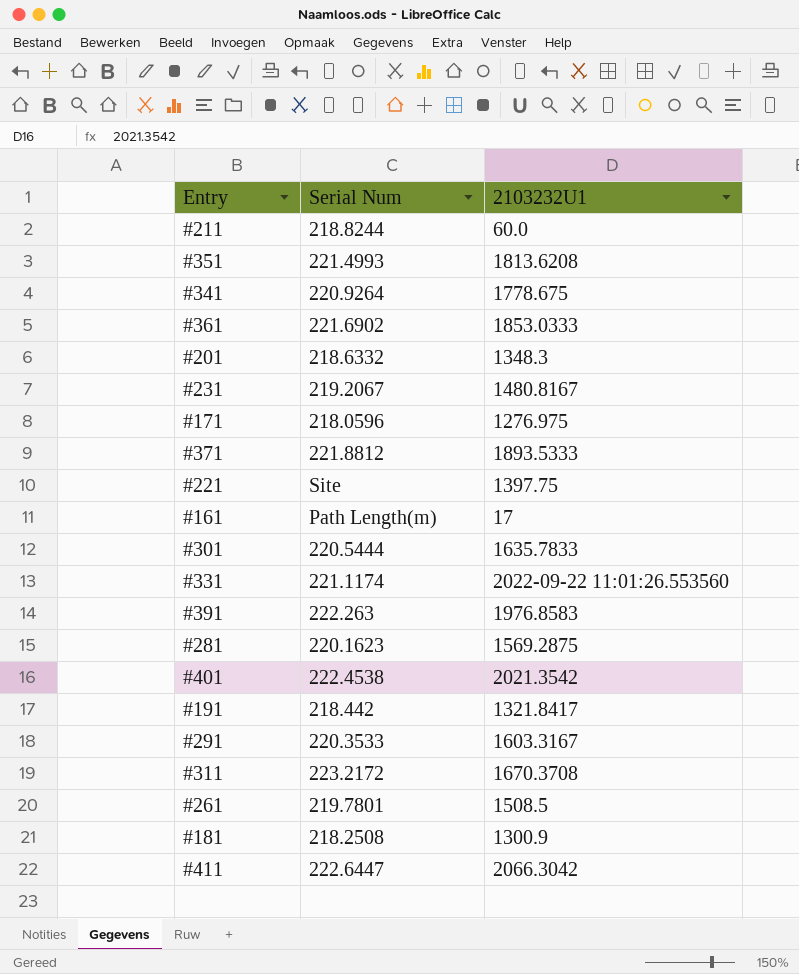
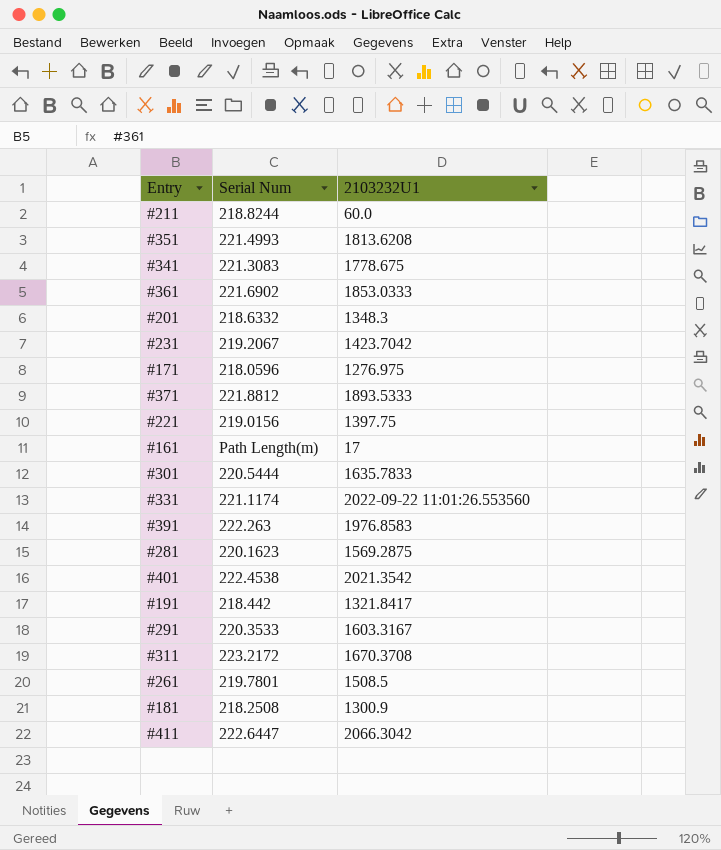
#341 | Serial Num: 220.9264 -> 221.3083
#231 | 2103232U1: 1480.8167 -> 1423.7042
#221 | Serial Num: Site -> 219.0156

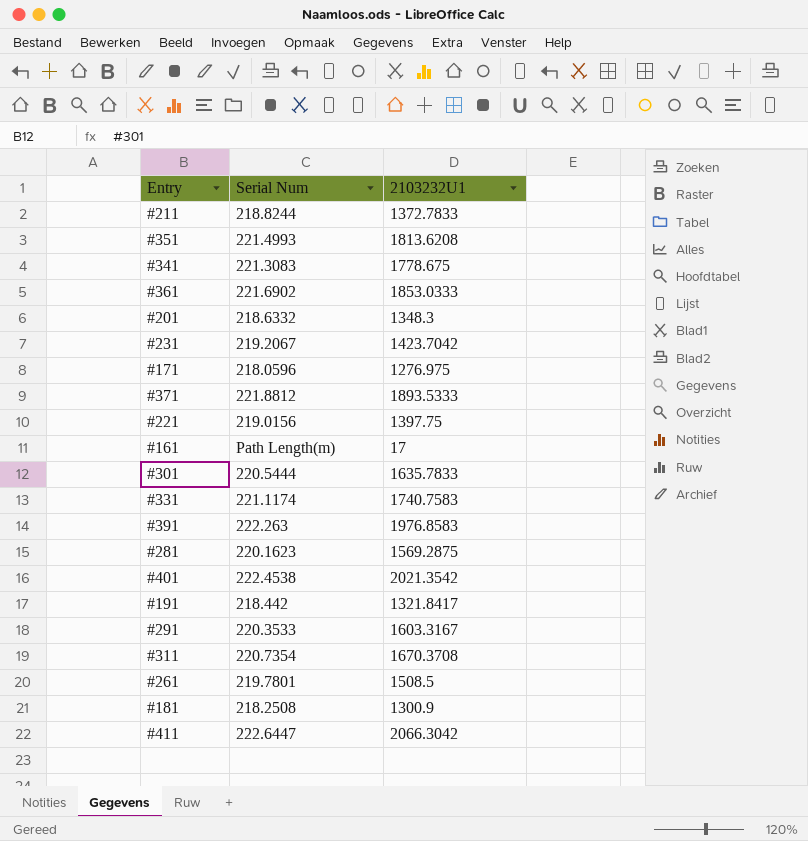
#211 | 2103232U1: 60.0 -> 1372.7833
#331 | 2103232U1: 2022-09-22 11:01:26.553560 -> 1740.7583
#311 | Serial Num: 223.2172 -> 220.7354

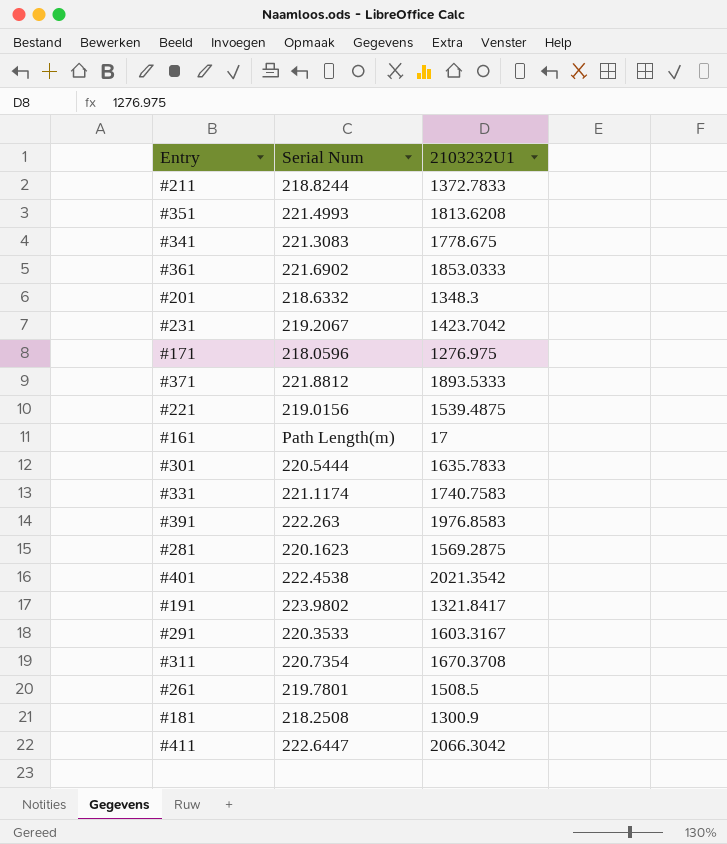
#221 | 2103232U1: 1397.75 -> 1539.4875
#191 | Serial Num: 218.442 -> 223.9802

